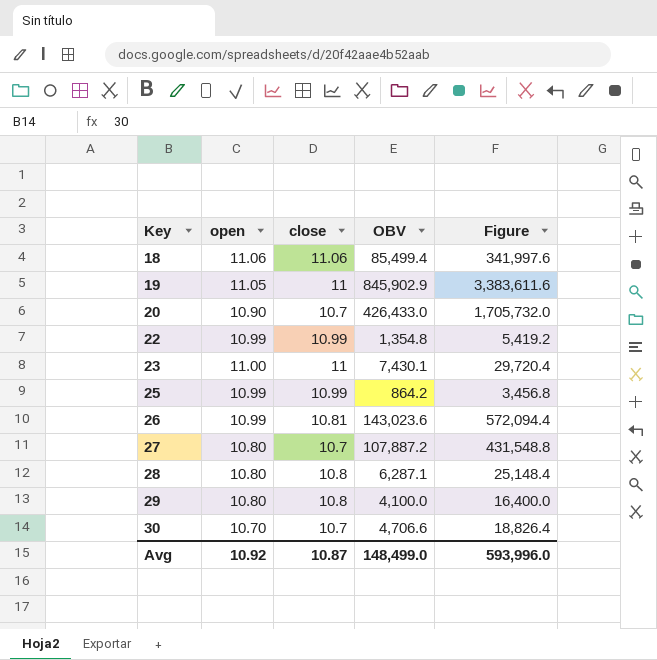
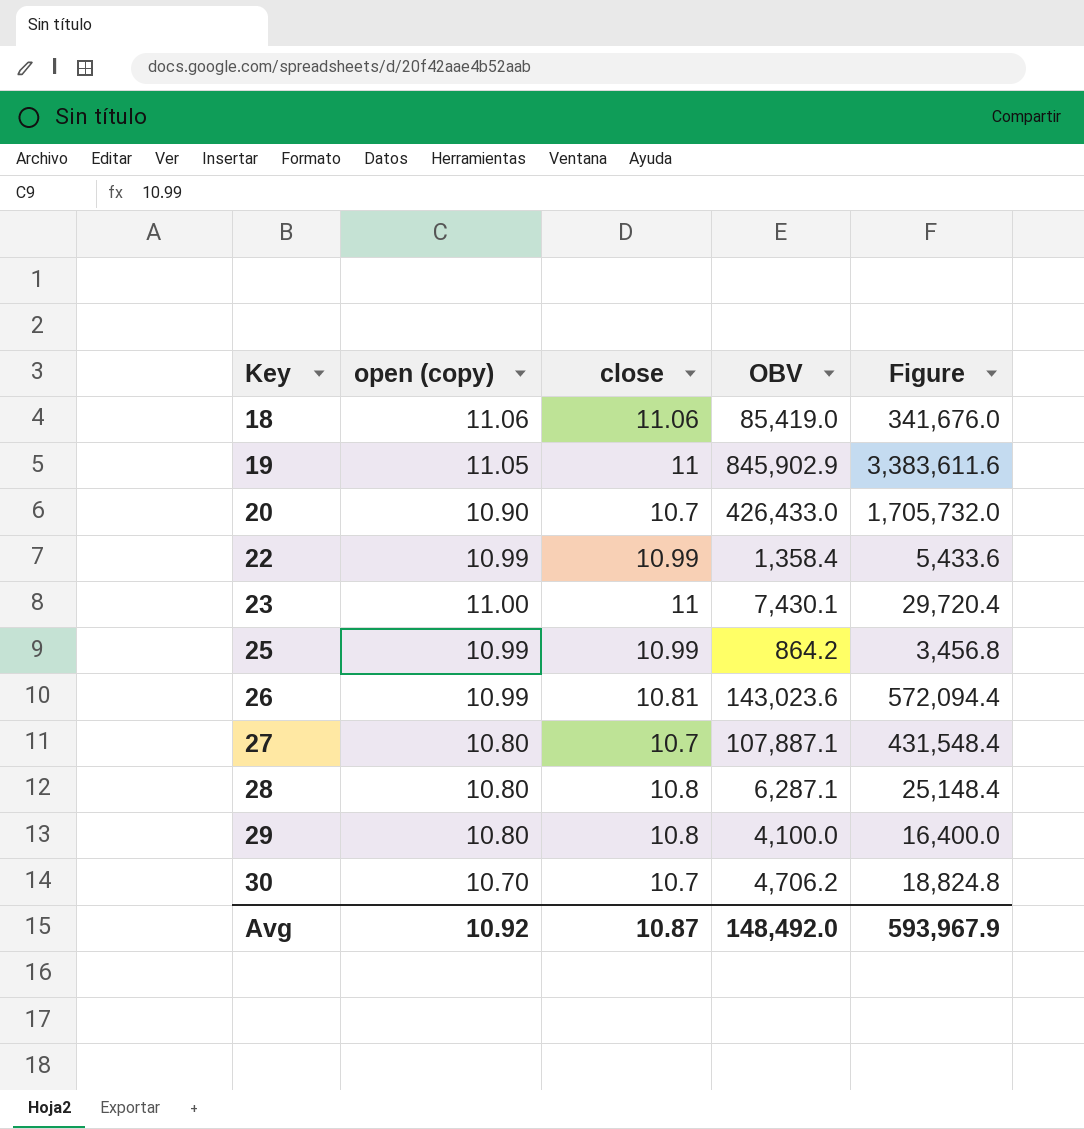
column name: open -> open (copy)
18 | OBV: 85,499.4 -> 85,419.0
18 | Figure: 341,997.6 -> 341,676.0
22 | OBV: 1,354.8 -> 1,358.4
22 | Figure: 5,419.2 -> 5,433.6
27 | OBV: 107,887.2 -> 107,887.1
27 | Figure: 431,548.8 -> 431,548.4
30 | OBV: 4,706.6 -> 4,706.2
30 | Figure: 18,826.4 -> 18,824.8
Avg | OBV: 148,499.0 -> 148,492.0
Avg | Figure: 593,996.0 -> 593,967.9

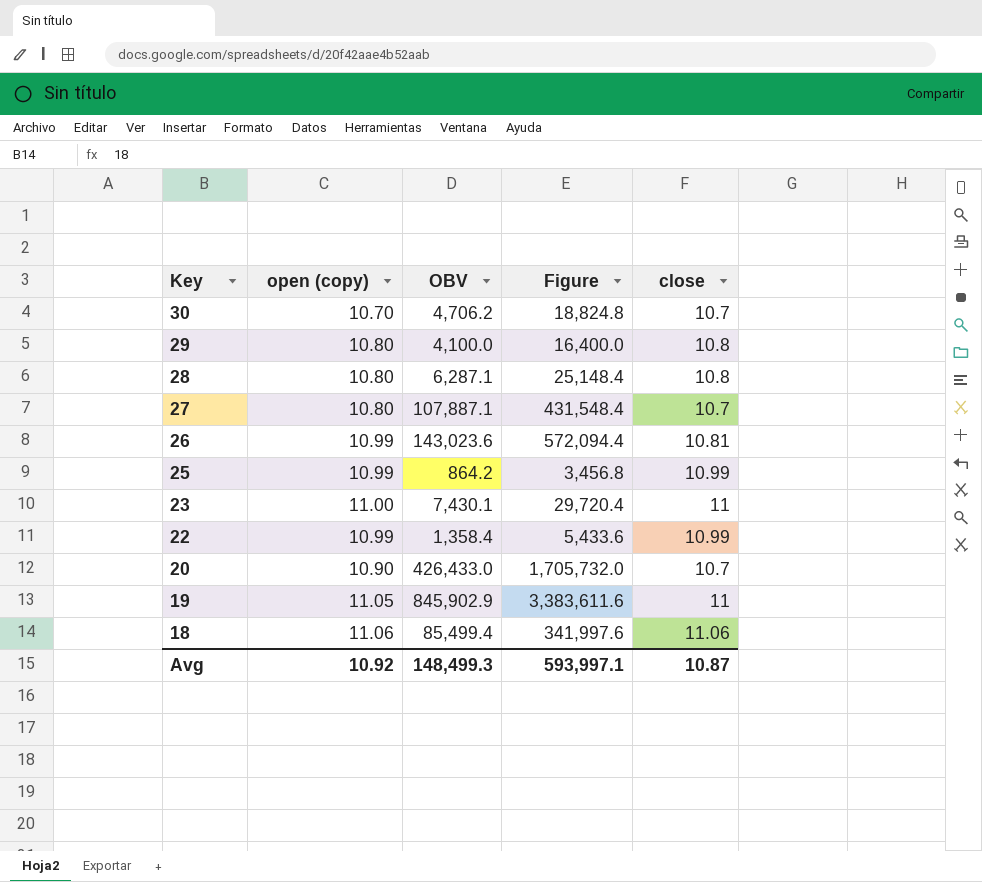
row order: Key ascending -> Key descending
column close | position: 3 -> 5
18 | OBV: 85,419.0 -> 85,499.4
18 | Figure: 341,676.0 -> 341,997.6
Avg | OBV: 148,492.0 -> 148,499.3
Avg | Figure: 593,967.9 -> 593,997.1

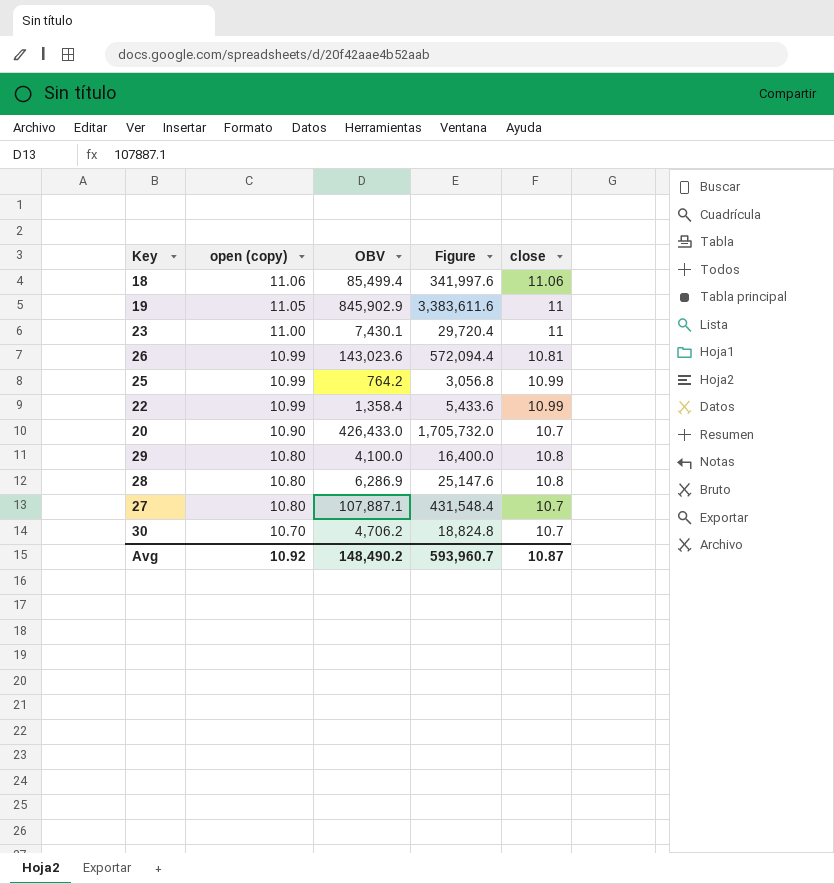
row order: Key descending -> open (copy) descending
25 | OBV: 864.2 -> 764.2
25 | Figure: 3,456.8 -> 3,056.8
28 | OBV: 6,287.1 -> 6,286.9
28 | Figure: 25,148.4 -> 25,147.6
Avg | OBV: 148,499.3 -> 148,490.2
Avg | Figure: 593,997.1 -> 593,960.7

